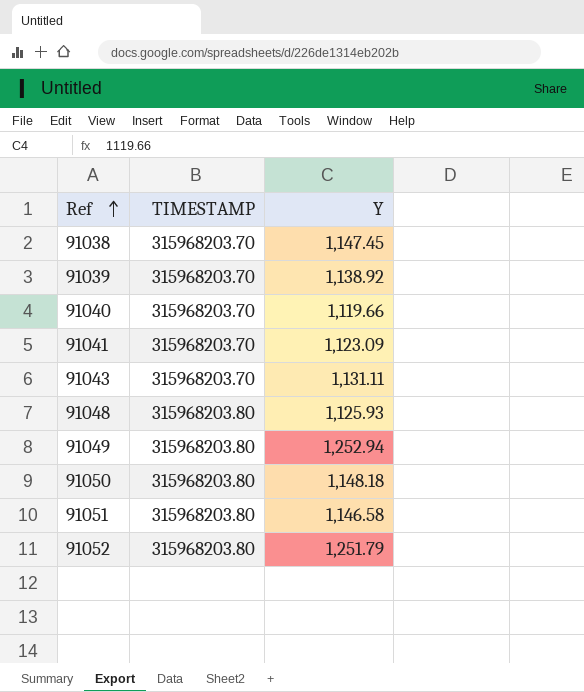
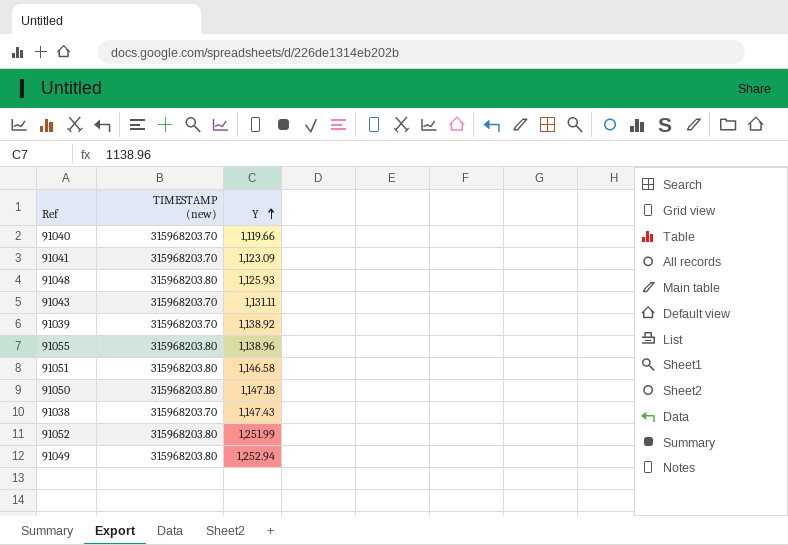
row order: Ref ascending -> Y ascending
column name: TIMESTAMP -> TIMESTAMP (new)
row 91055: none -> 315968203.80 | 1,138.96
91050 | Y: 1,148.18 -> 1,147.18
91038 | Y: 1,147.45 -> 1,147.43
91052 | Y: 1,251.79 -> 1,251.99

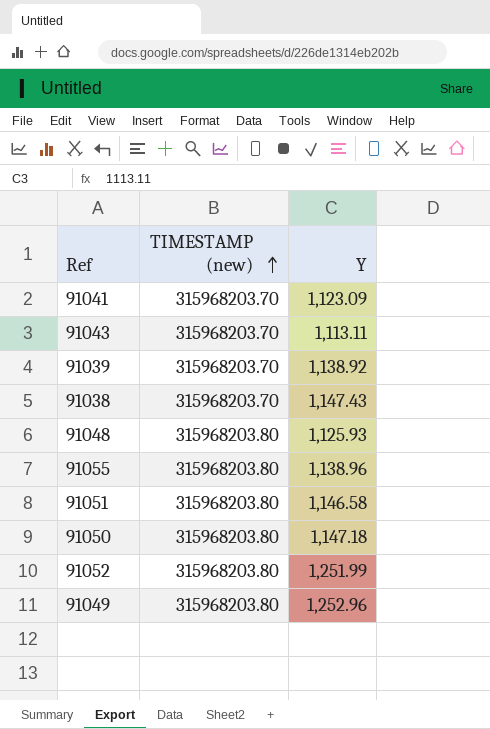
row order: Y ascending -> TIMESTAMP (new) ascending
row 91040: 315968203.70 | 1,119.66 -> none
91043 | Y: 1,131.11 -> 1,113.11
91049 | Y: 1,252.94 -> 1,252.96

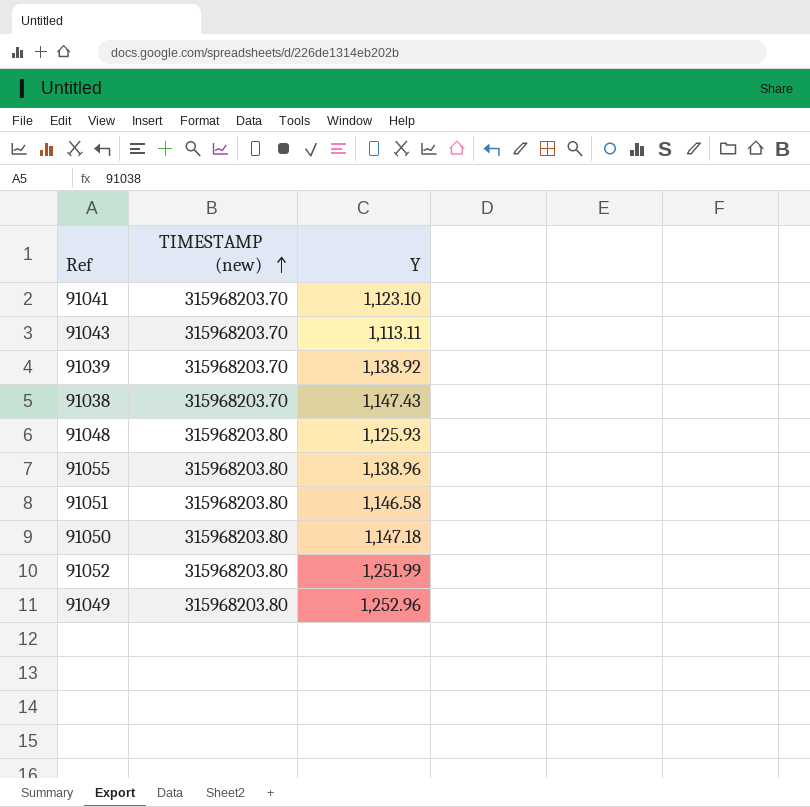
91041 | Y: 1,123.09 -> 1,123.10

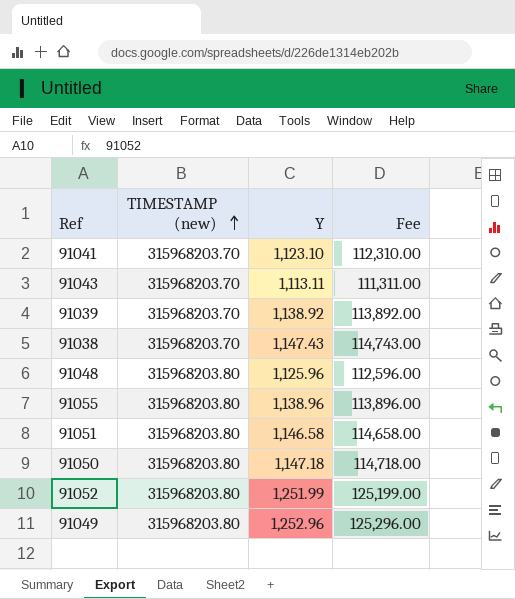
column Fee | formula: none -> [Y] * 100
91048 | Y: 1,125.93 -> 1,125.96

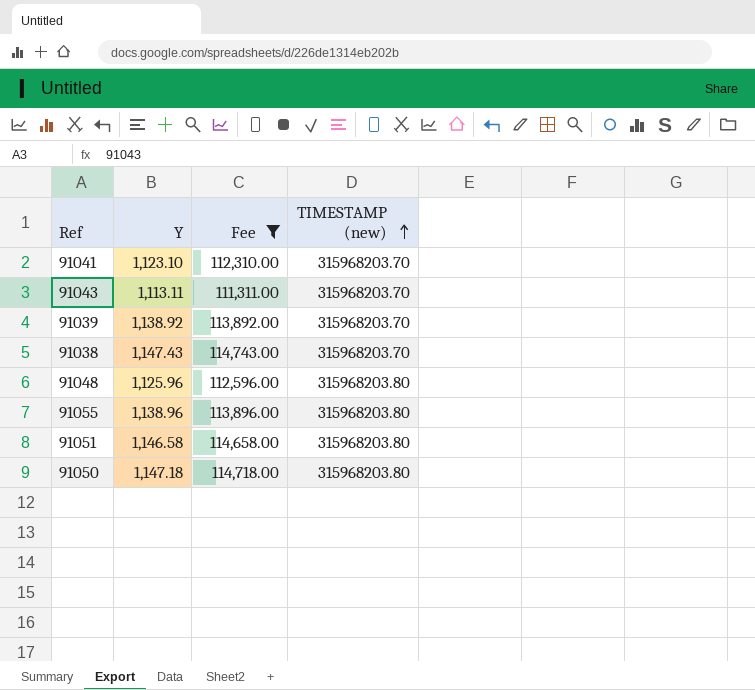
filter: none -> Fee <= 114,743.00
column TIMESTAMP (new) | position: 2 -> 4

